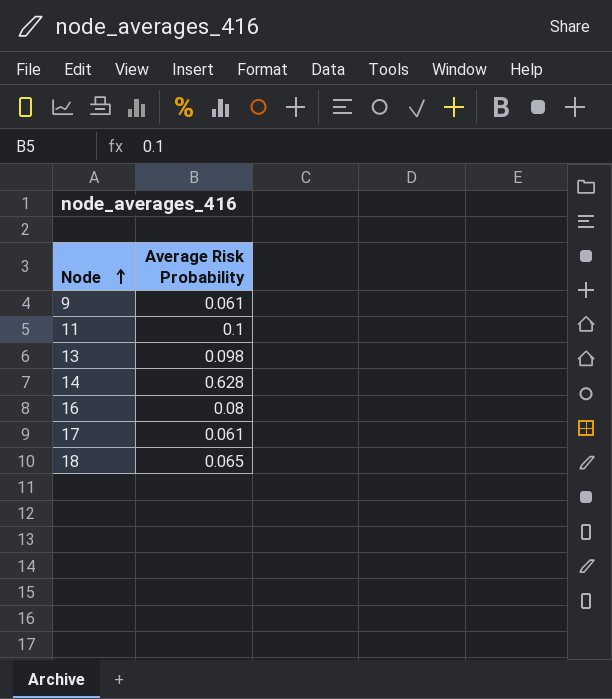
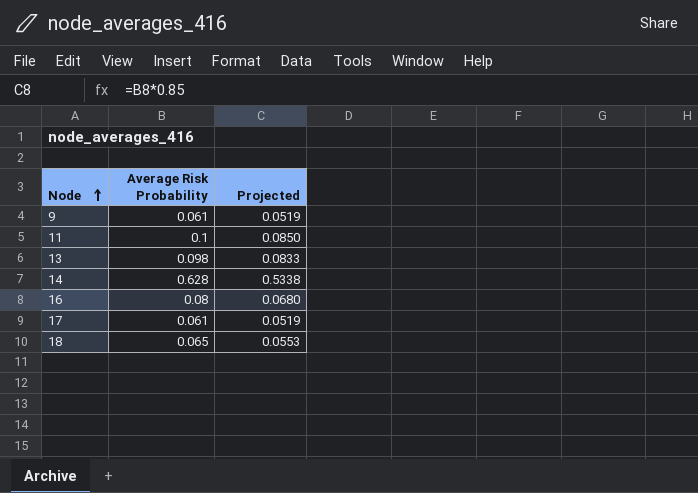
column Projected | formula: none -> [Average Risk Probability] * 0.85

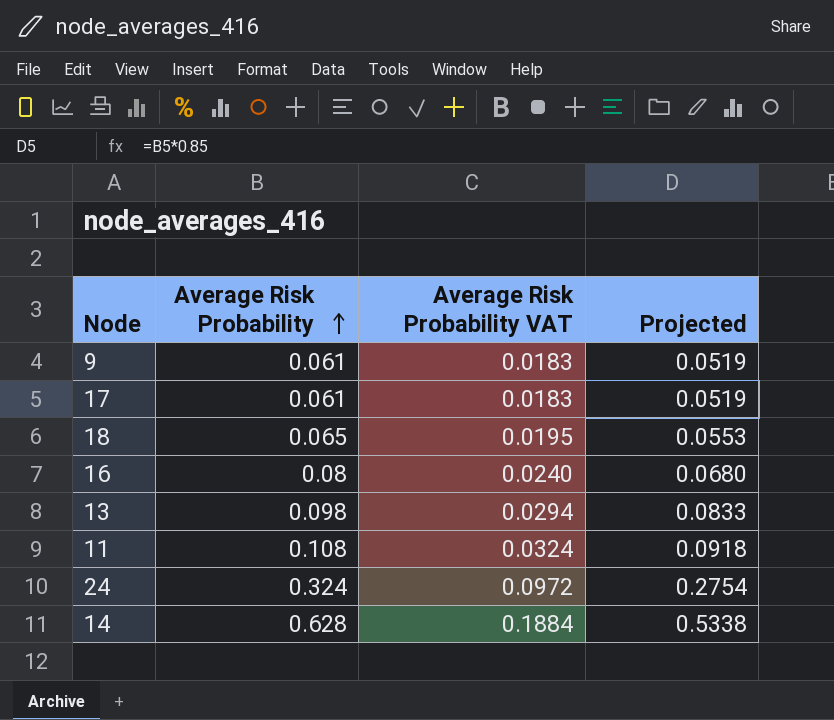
row order: Node ascending -> Average Risk Probability ascending
column Average Risk Probability VAT | formula: none -> [Average Risk Probability] * 0.3
11 | Average Risk Probability: 0.1 -> 0.108
11 | Projected: 0.0850 -> 0.0918
row 24: none -> 0.324 | 0.0972 | 0.2754

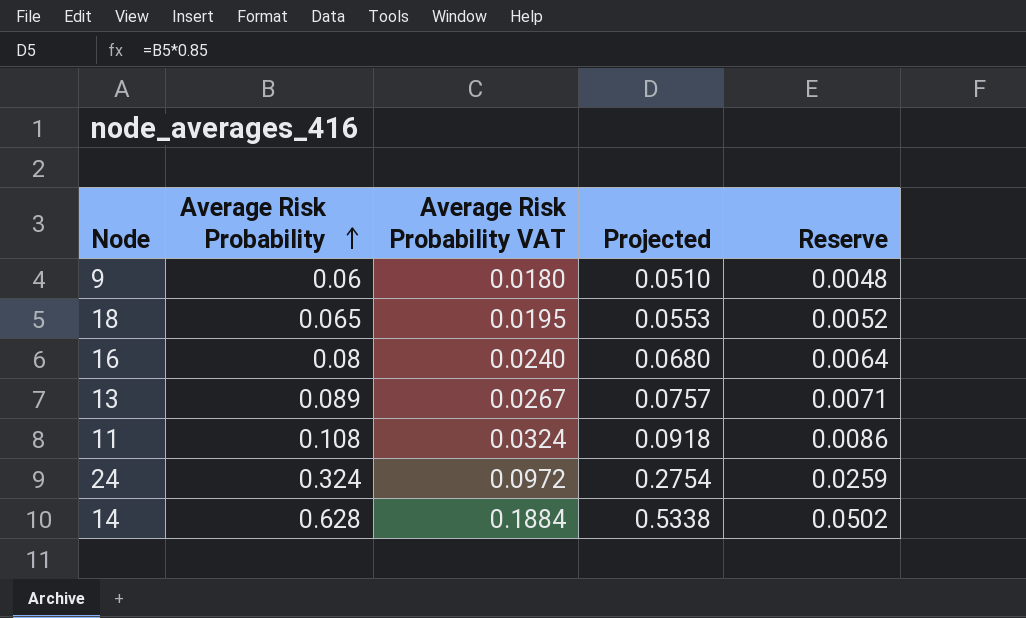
column Reserve | formula: none -> [Average Risk Probability] * 0.08
row 17: 0.061 | 0.0183 | 0.0519 -> none
9 | Average Risk Probability: 0.061 -> 0.06
9 | Average Risk Probability VAT: 0.0183 -> 0.0180
9 | Projected: 0.0519 -> 0.0510
13 | Average Risk Probability: 0.098 -> 0.089
13 | Average Risk Probability VAT: 0.0294 -> 0.0267
13 | Projected: 0.0833 -> 0.0757

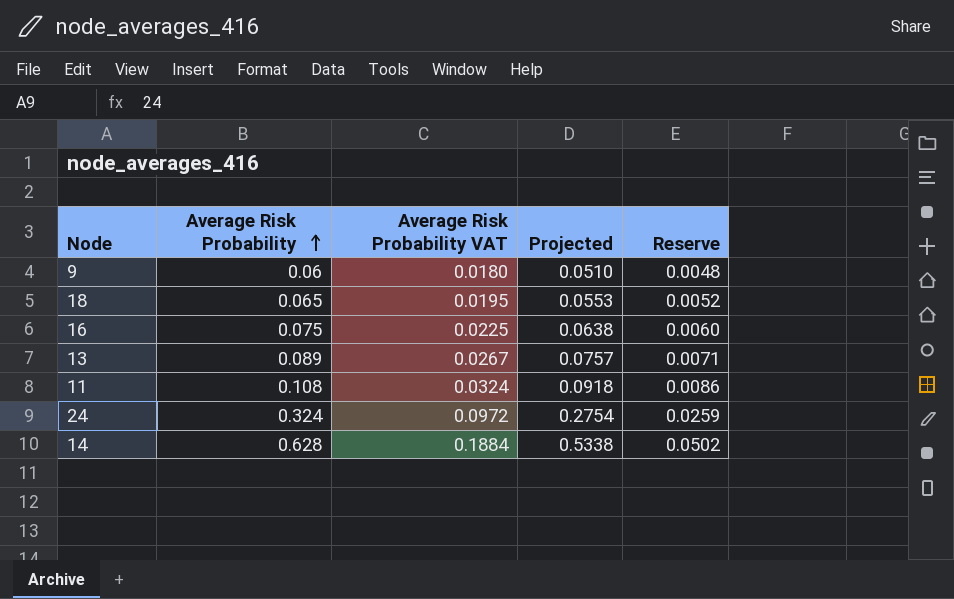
16 | Average Risk Probability: 0.08 -> 0.075
16 | Average Risk Probability VAT: 0.0240 -> 0.0225
16 | Projected: 0.0680 -> 0.0638
16 | Reserve: 0.0064 -> 0.0060

